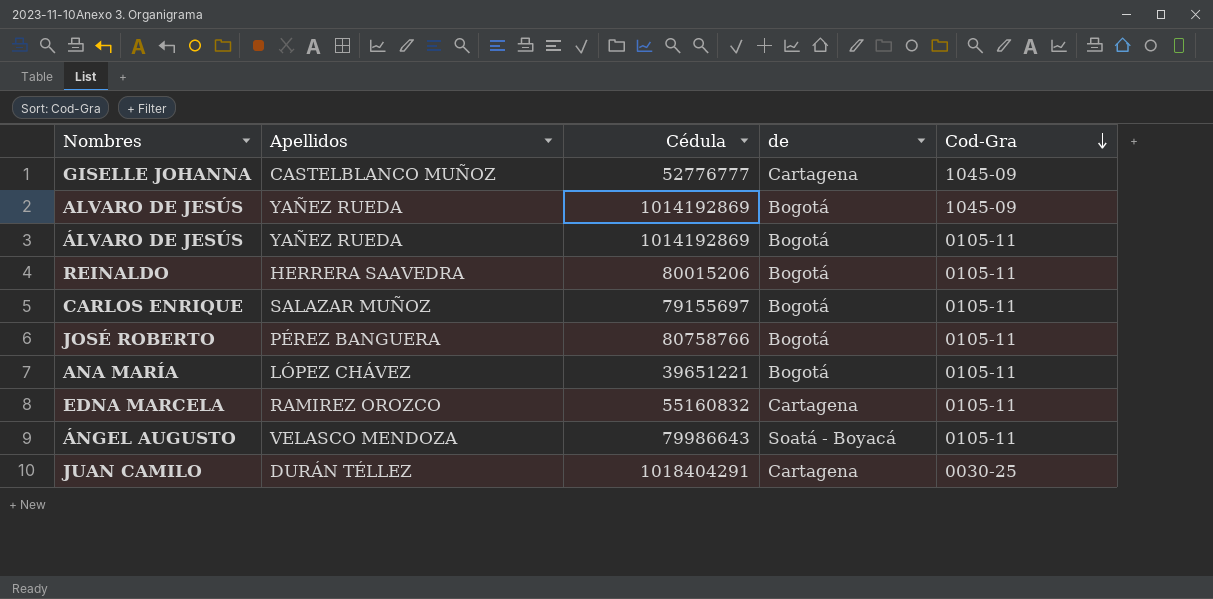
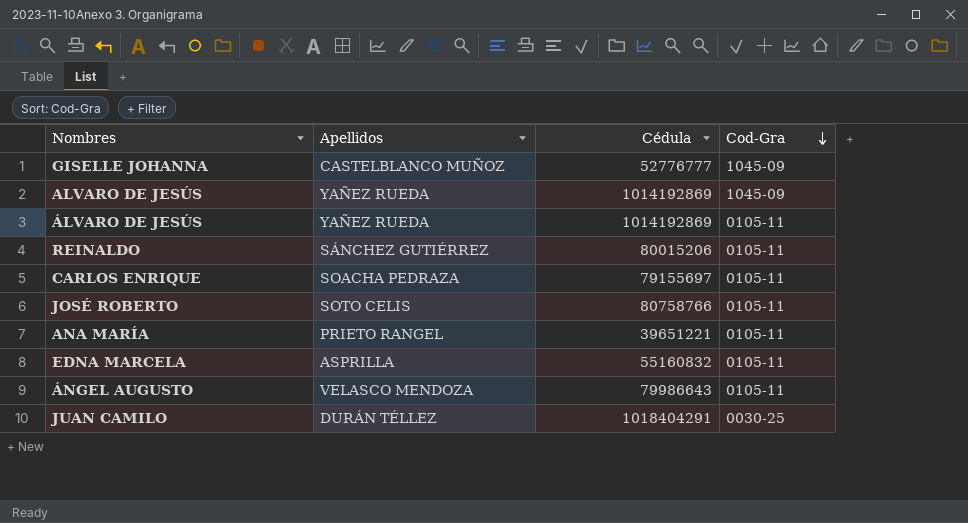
column de | position: 4 -> none
REINALDO | Apellidos: HERRERA SAAVEDRA -> SÁNCHEZ GUTIÉRREZ
CARLOS ENRIQUE | Apellidos: SALAZAR MUÑOZ -> SOACHA PEDRAZA
JOSÉ ROBERTO | Apellidos: PÉREZ BANGUERA -> SOTO CELIS
ANA MARÍA | Apellidos: LÓPEZ CHÁVEZ -> PRIETO RANGEL
EDNA MARCELA | Apellidos: RAMIREZ OROZCO -> ASPRILLA

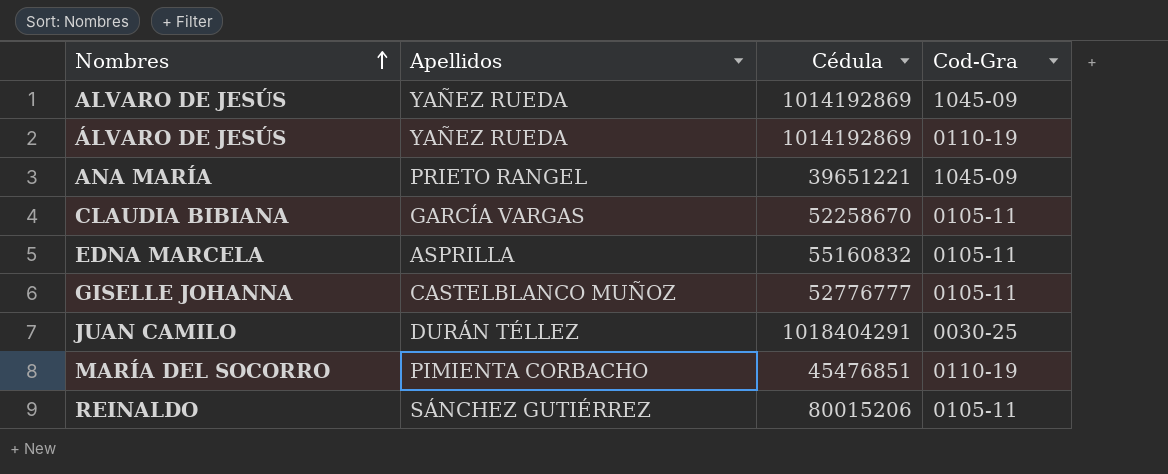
row order: Cod-Gra descending -> Nombres ascending
row CARLOS ENRIQUE: SOACHA PEDRAZA | 79155697 | 0105-11 -> none
row JOSÉ ROBERTO: SOTO CELIS | 80758766 | 0105-11 -> none
row ÁNGEL AUGUSTO: VELASCO MENDOZA | 79986643 | 0105-11 -> none
ÁLVARO DE JESÚS | Cod-Gra: 0105-11 -> 0110-19
ANA MARÍA | Cod-Gra: 0105-11 -> 1045-09
row CLAUDIA BIBIANA: none -> GARCÍA VARGAS | 52258670 | 0105-11
GISELLE JOHANNA | Cod-Gra: 1045-09 -> 0105-11
row MARÍA DEL SOCORRO: none -> PIMIENTA CORBACHO | 45476851 | 0110-19

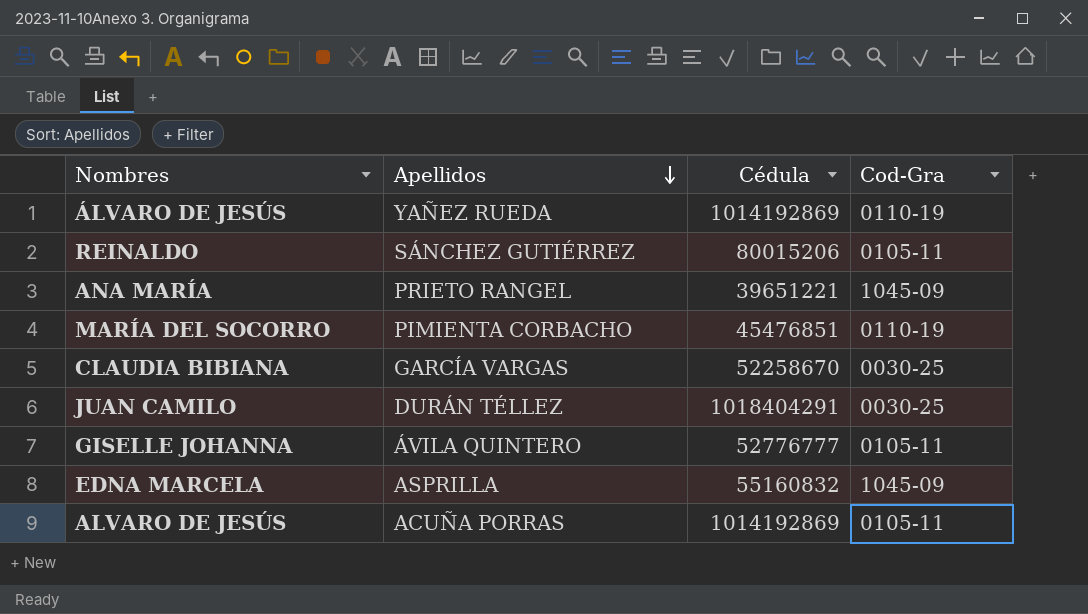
row order: Nombres ascending -> Apellidos descending
CLAUDIA BIBIANA | Cod-Gra: 0105-11 -> 0030-25
GISELLE JOHANNA | Apellidos: CASTELBLANCO MUÑOZ -> ÁVILA QUINTERO
EDNA MARCELA | Cod-Gra: 0105-11 -> 1045-09
ALVARO DE JESÚS | Apellidos: YAÑEZ RUEDA -> ACUÑA PORRAS
ALVARO DE JESÚS | Cod-Gra: 1045-09 -> 0105-11

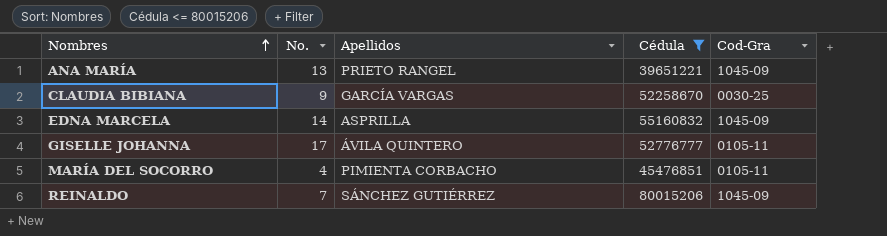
filter: none -> Cédula <= 80015206
row order: Apellidos descending -> Nombres ascending
column No. | position: none -> 2
MARÍA DEL SOCORRO | Cod-Gra: 0110-19 -> 0105-11
REINALDO | Cod-Gra: 0105-11 -> 1045-09

